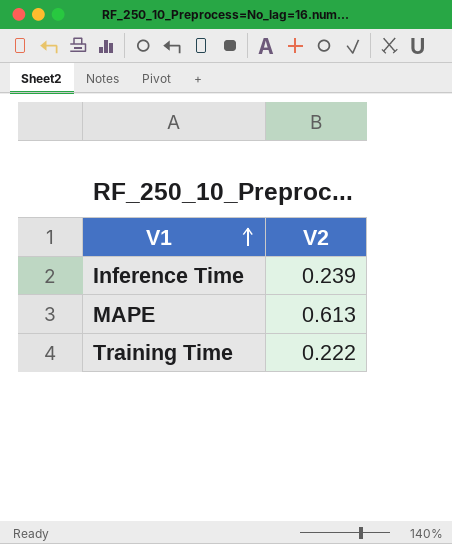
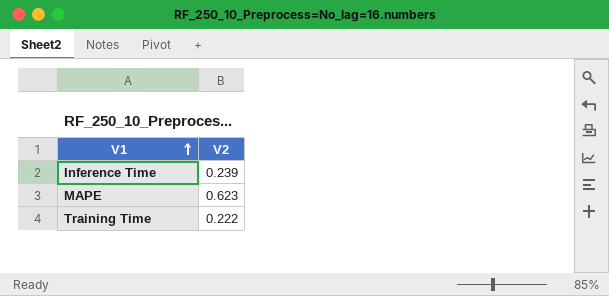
MAPE | V2: 0.613 -> 0.623

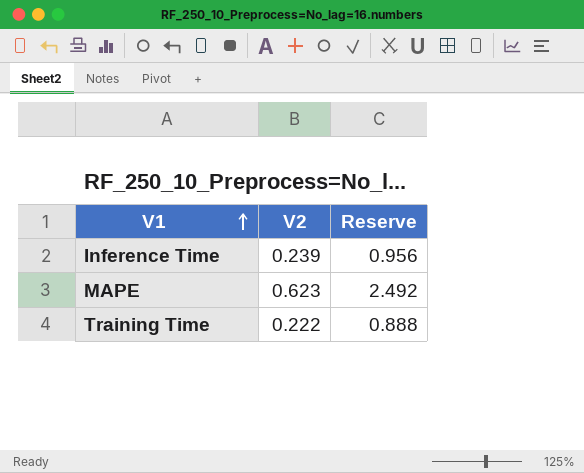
column Reserve | formula: none -> [V2] * 4

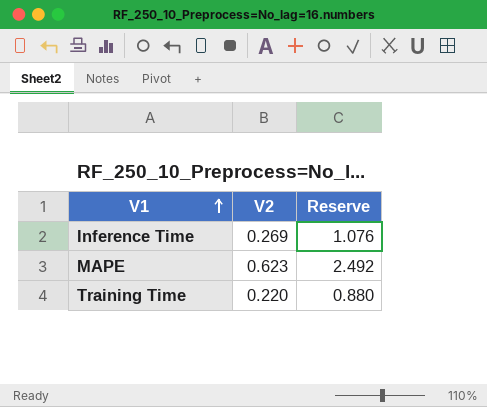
Inference Time | V2: 0.239 -> 0.269
Inference Time | Reserve: 0.956 -> 1.076
Training Time | V2: 0.222 -> 0.220
Training Time | Reserve: 0.888 -> 0.880

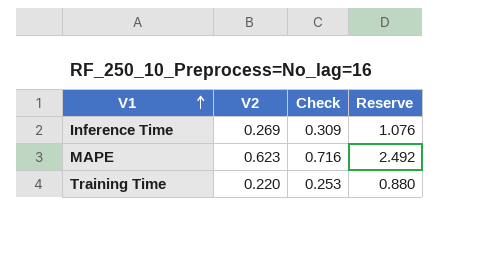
column Check | formula: none -> [V2] * 1.15

